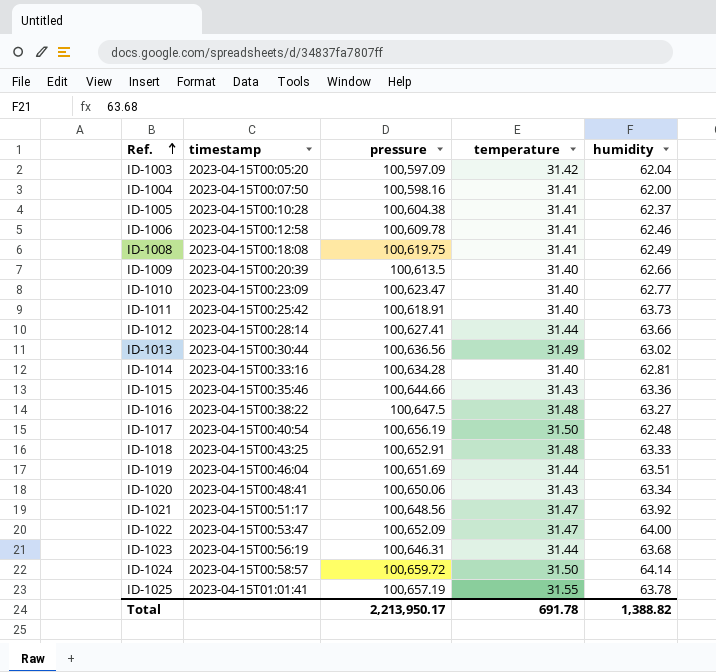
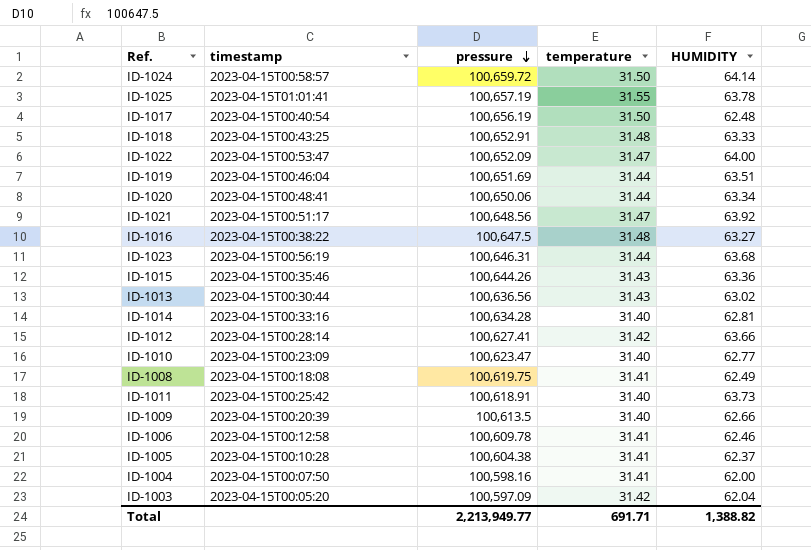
row order: Ref. ascending -> pressure descending
column name: humidity -> HUMIDITY
ID-1020 | temperature: 31.43 -> 31.44
ID-1015 | pressure: 100,644.66 -> 100,644.26
ID-1013 | temperature: 31.49 -> 31.43
ID-1012 | temperature: 31.44 -> 31.42
Total | pressure: 2,213,950.17 -> 2,213,949.77
Total | temperature: 691.78 -> 691.71

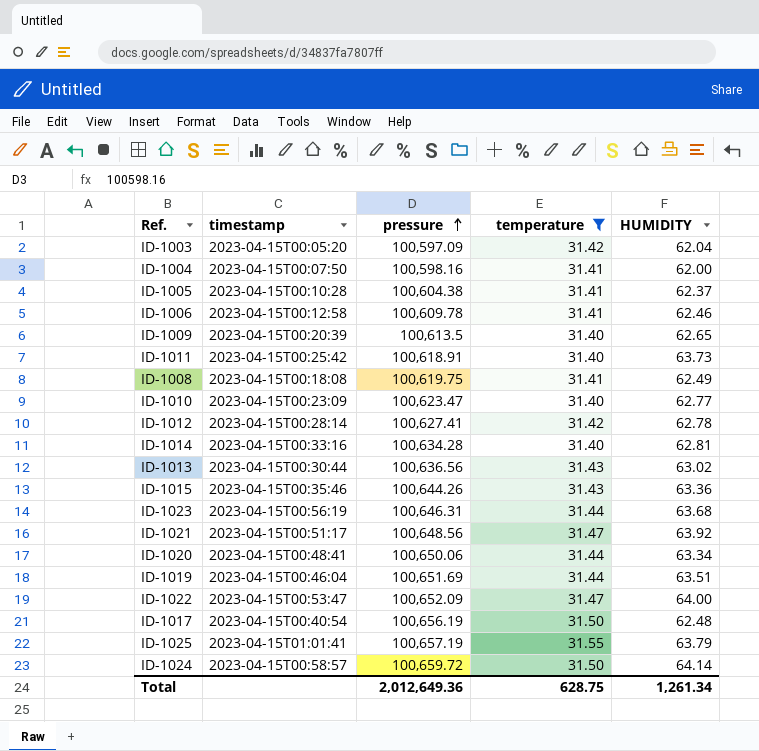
filter: none -> temperature != 31.48
row order: pressure descending -> pressure ascending
ID-1009 | HUMIDITY: 62.66 -> 62.65
ID-1012 | HUMIDITY: 63.66 -> 62.78
ID-1025 | HUMIDITY: 63.78 -> 63.79
Total | pressure: 2,213,949.77 -> 2,012,649.36
Total | temperature: 691.71 -> 628.75
Total | HUMIDITY: 1,388.82 -> 1,261.34

